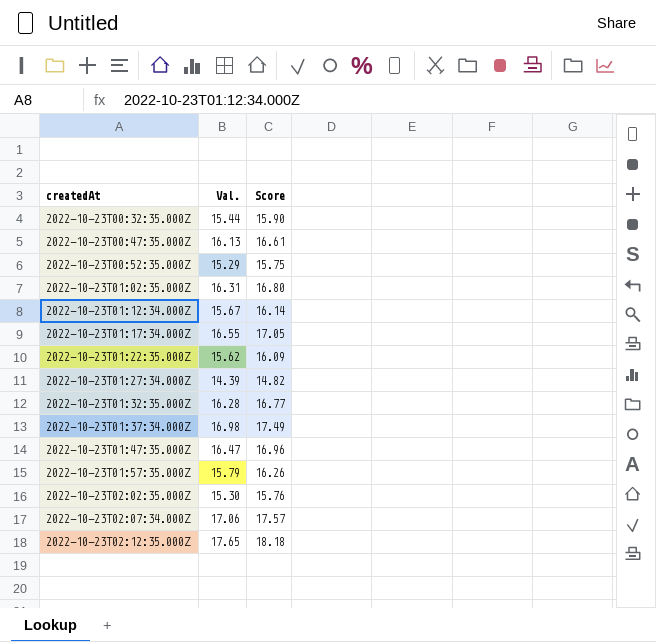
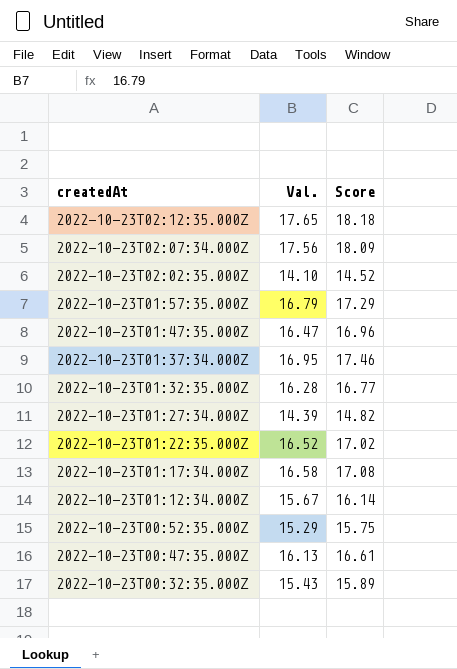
row order: createdAt ascending -> createdAt descending
row 2022-10-23T01:02:35.000Z: 16.31 | 16.80 -> none
2022-10-23T02:07:34.000Z | Val.: 17.06 -> 17.56
2022-10-23T02:07:34.000Z | Score: 17.57 -> 18.09
2022-10-23T02:02:35.000Z | Val.: 15.30 -> 14.10
2022-10-23T02:02:35.000Z | Score: 15.76 -> 14.52
2022-10-23T01:57:35.000Z | Val.: 15.79 -> 16.79
2022-10-23T01:57:35.000Z | Score: 16.26 -> 17.29
2022-10-23T01:37:34.000Z | Val.: 16.98 -> 16.95
2022-10-23T01:37:34.000Z | Score: 17.49 -> 17.46
2022-10-23T01:22:35.000Z | Val.: 15.62 -> 16.52
2022-10-23T01:22:35.000Z | Score: 16.09 -> 17.02
2022-10-23T01:17:34.000Z | Val.: 16.55 -> 16.58
2022-10-23T01:17:34.000Z | Score: 17.05 -> 17.08
2022-10-23T00:32:35.000Z | Val.: 15.44 -> 15.43
2022-10-23T00:32:35.000Z | Score: 15.90 -> 15.89

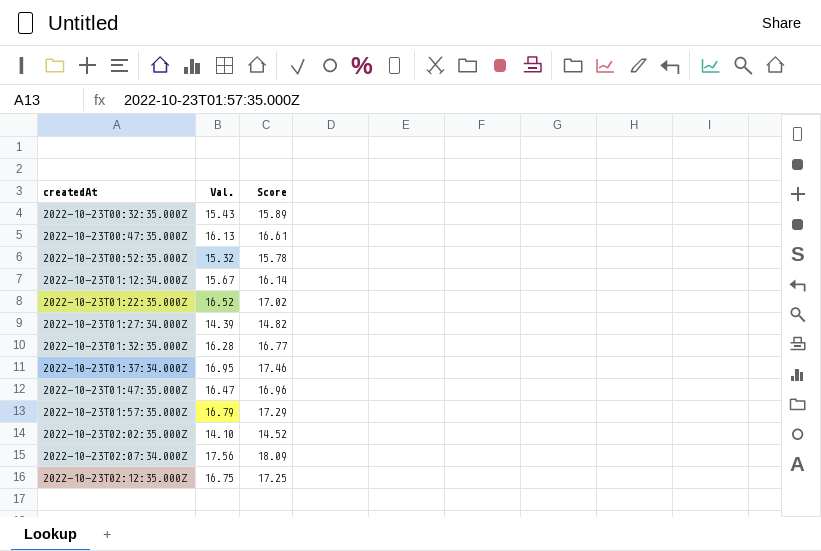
row order: createdAt descending -> createdAt ascending
row 2022-10-23T01:17:34.000Z: 16.58 | 17.08 -> none
2022-10-23T00:52:35.000Z | Val.: 15.29 -> 15.32
2022-10-23T00:52:35.000Z | Score: 15.75 -> 15.78
2022-10-23T02:12:35.000Z | Val.: 17.65 -> 16.75
2022-10-23T02:12:35.000Z | Score: 18.18 -> 17.25

